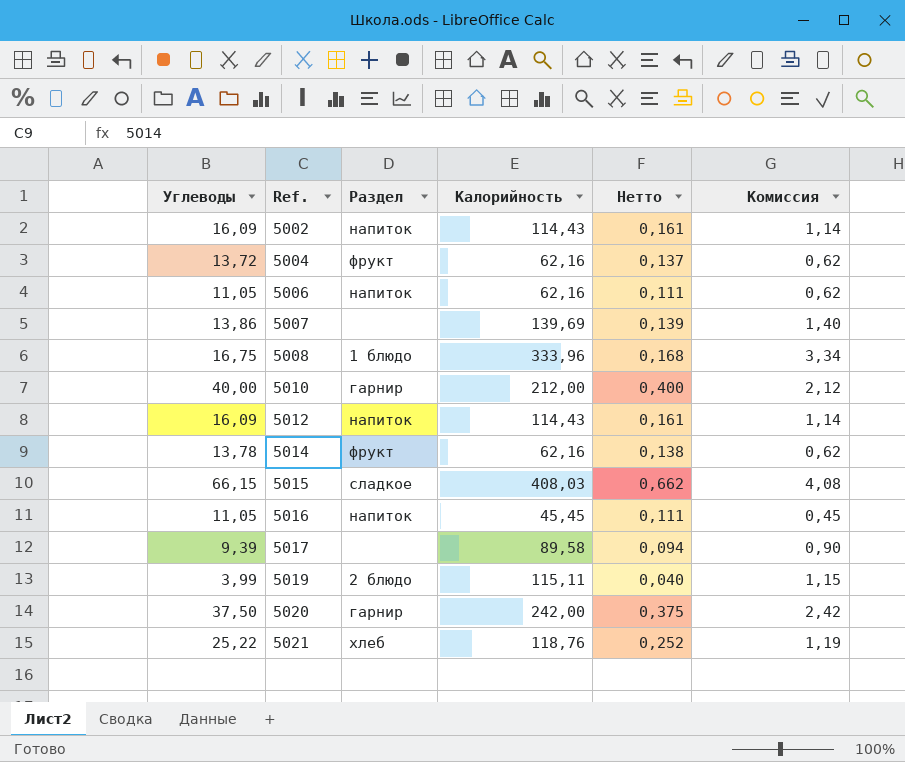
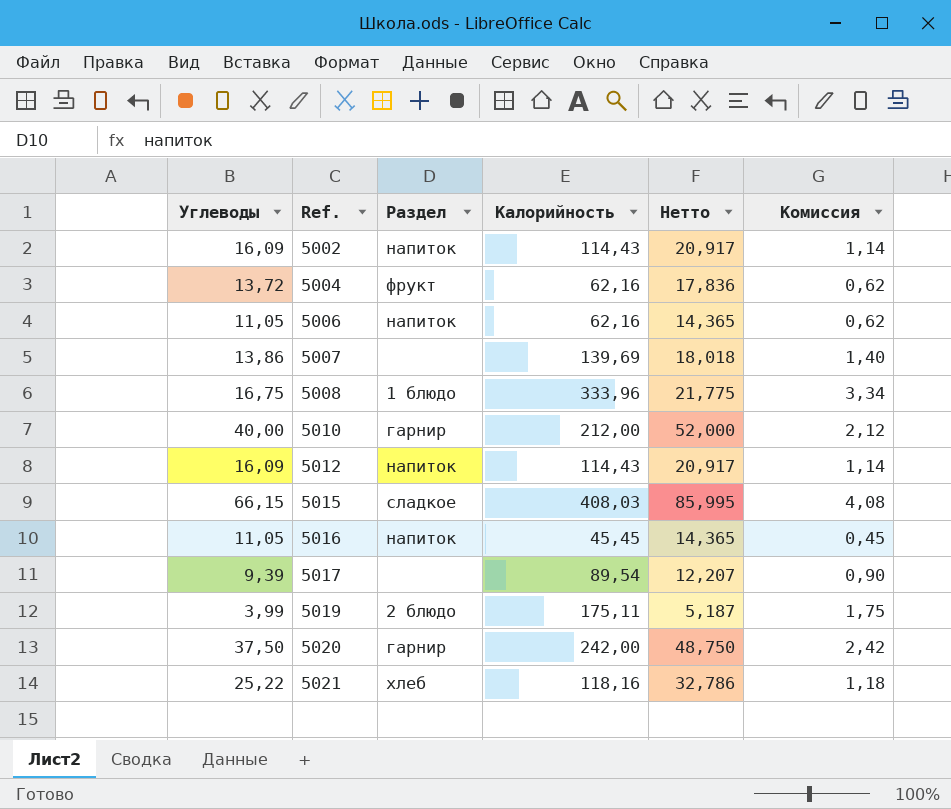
column Нетто | formula: [Углеводы] * 0,01 -> [Углеводы] * 1,3
row 5014: 13,78 | фрукт | 62,16 | 0,138 | 0,62 -> none
5017 | Калорийность: 89,58 -> 89,54
5019 | Калорийность: 115,11 -> 175,11
5019 | Комиссия: 1,15 -> 1,75
5021 | Калорийность: 118,76 -> 118,16
5021 | Комиссия: 1,19 -> 1,18

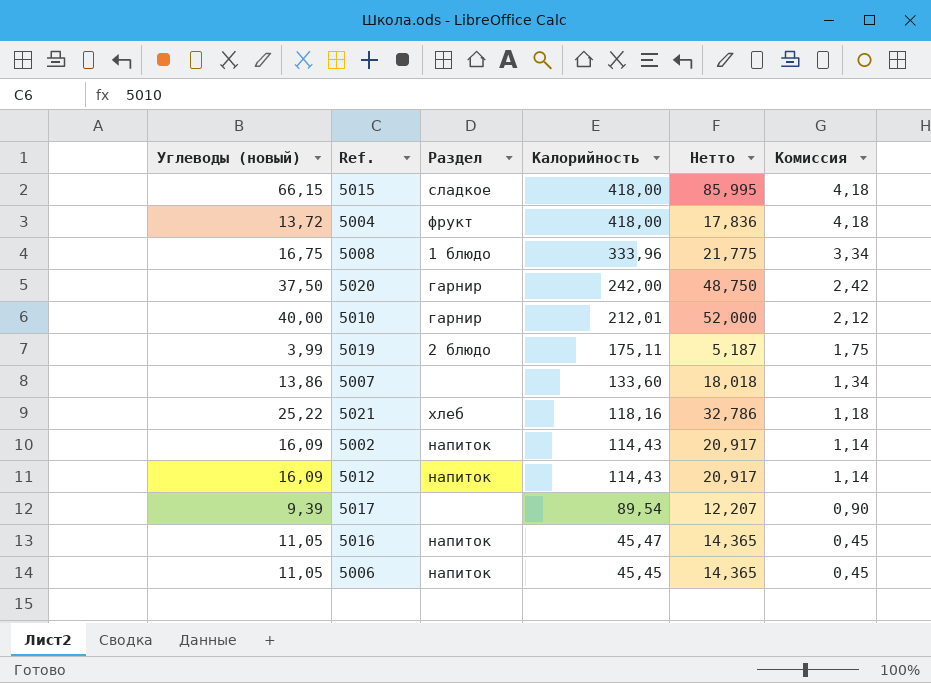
row order: Ref. ascending -> Калорийность descending
column name: Углеводы -> Углеводы (новый)
5015 | Калорийность: 408,03 -> 418,00
5015 | Комиссия: 4,08 -> 4,18
5004 | Калорийность: 62,16 -> 418,00
5004 | Комиссия: 0,62 -> 4,18
5010 | Калорийность: 212,00 -> 212,01
5007 | Калорийность: 139,69 -> 133,60
5007 | Комиссия: 1,40 -> 1,34
5016 | Калорийность: 45,45 -> 45,47
5006 | Калорийность: 62,16 -> 45,45
5006 | Комиссия: 0,62 -> 0,45

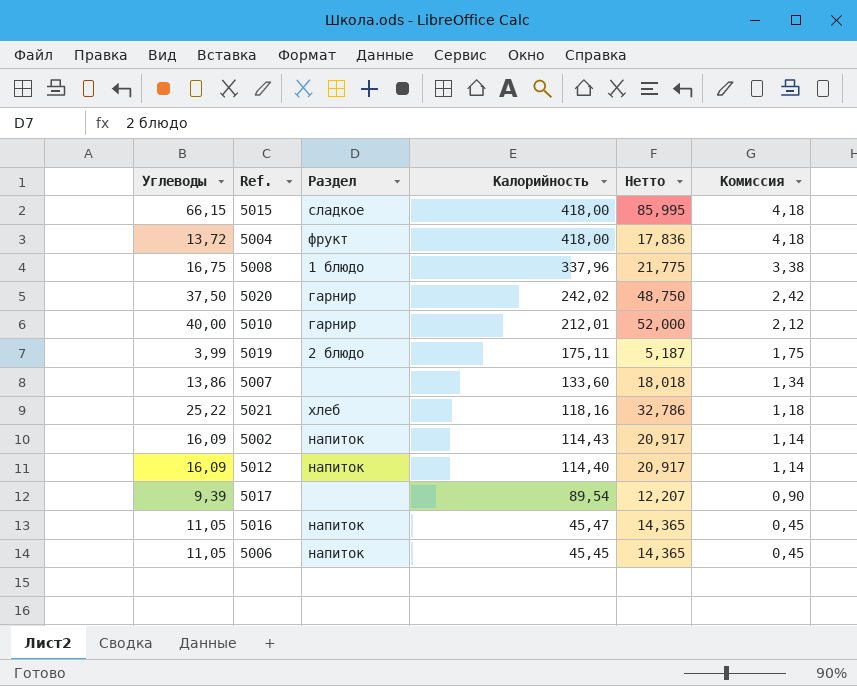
column name: Углеводы (новый) -> Углеводы
5008 | Калорийность: 333,96 -> 337,96
5008 | Комиссия: 3,34 -> 3,38
5020 | Калорийность: 242,00 -> 242,02
5012 | Калорийность: 114,43 -> 114,40

